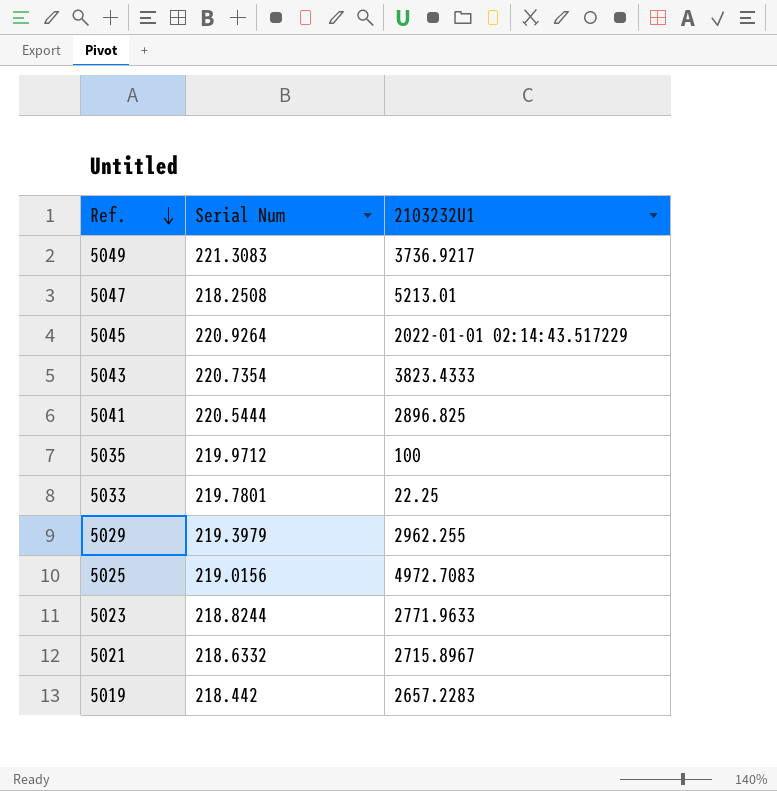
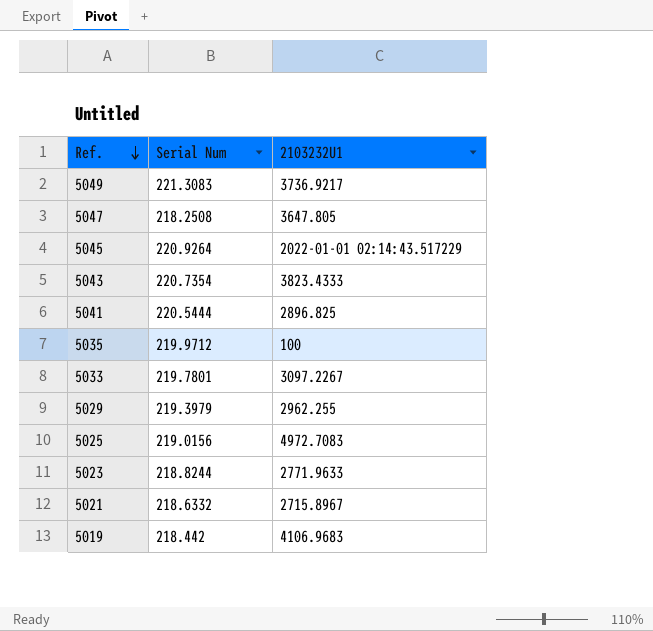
5047 | 2103232U1: 5213.01 -> 3647.805
5033 | 2103232U1: 22.25 -> 3097.2267
5019 | 2103232U1: 2657.2283 -> 4106.9683

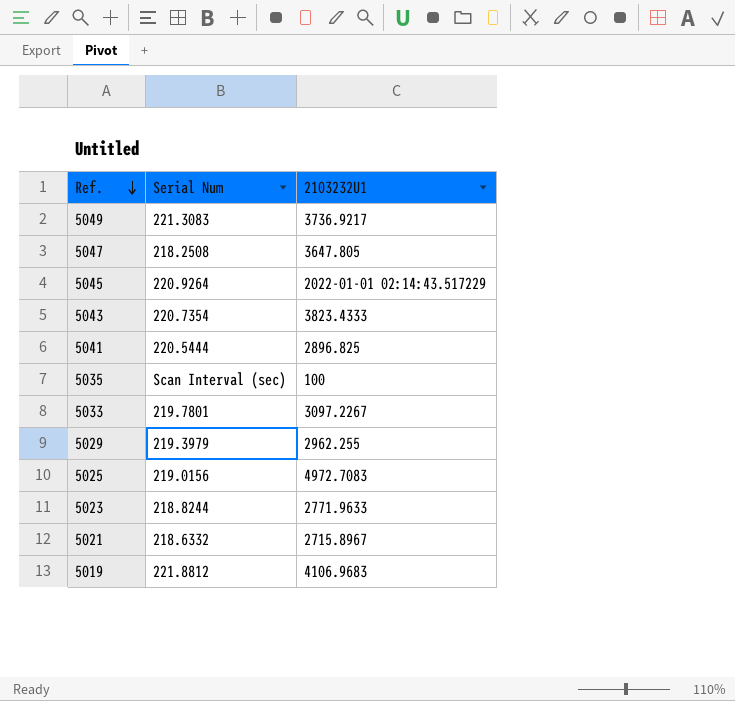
5035 | Serial Num: 219.9712 -> Scan Interval (sec)
5019 | Serial Num: 218.442 -> 221.8812

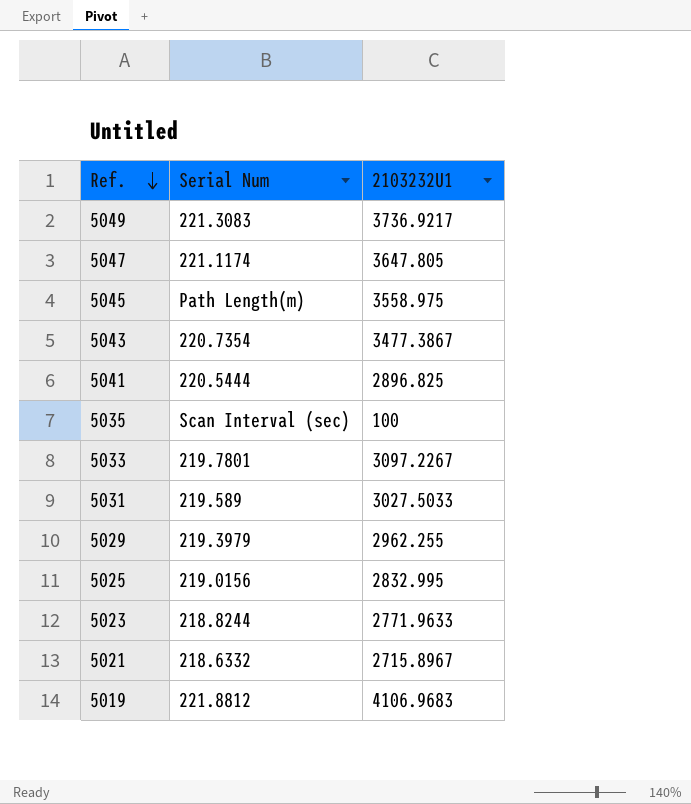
5047 | Serial Num: 218.2508 -> 221.1174
5045 | Serial Num: 220.9264 -> Path Length(m)
5045 | 2103232U1: 2022-01-01 02:14:43.517229 -> 3558.975
5043 | 2103232U1: 3823.4333 -> 3477.3867
row 5031: none -> 219.589 | 3027.5033
5025 | 2103232U1: 4972.7083 -> 2832.995

